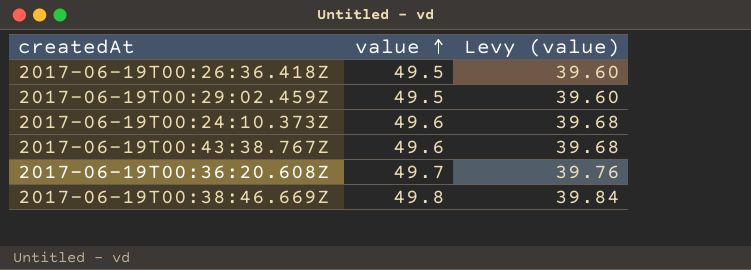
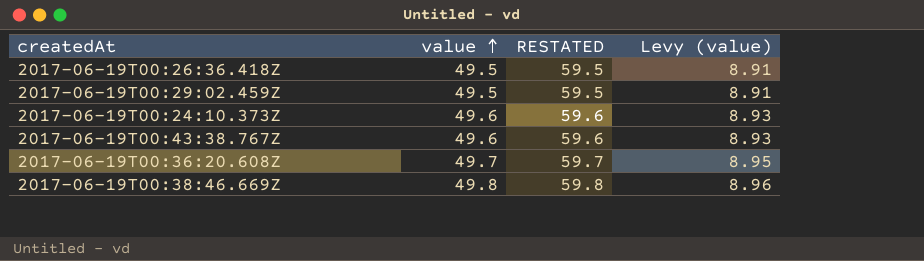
column RESTATED | formula: none -> [value] + 10
column Levy (value) | formula: [value] * 0.8 -> [value] * 0.18

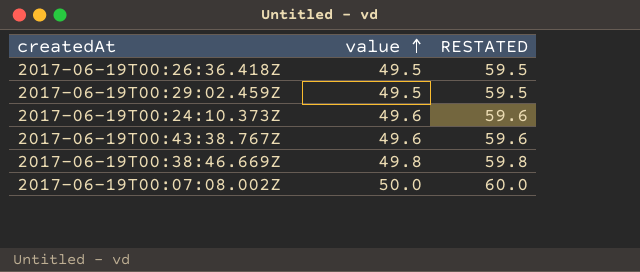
column Levy (value) | formula: [value] * 0.18 -> none
row 2017-06-19T00:36:20.608Z: 49.7 | 59.7 | 8.95 -> none
row 2017-06-19T00:07:08.002Z: none -> 50.0 | 60.0

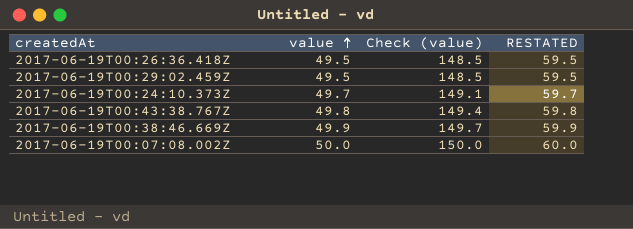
column Check (value) | formula: none -> [value] * 3
2017-06-19T00:24:10.373Z | value: 49.6 -> 49.7
2017-06-19T00:24:10.373Z | RESTATED: 59.6 -> 59.7
2017-06-19T00:43:38.767Z | value: 49.6 -> 49.8
2017-06-19T00:43:38.767Z | RESTATED: 59.6 -> 59.8
2017-06-19T00:38:46.669Z | value: 49.8 -> 49.9
2017-06-19T00:38:46.669Z | RESTATED: 59.8 -> 59.9

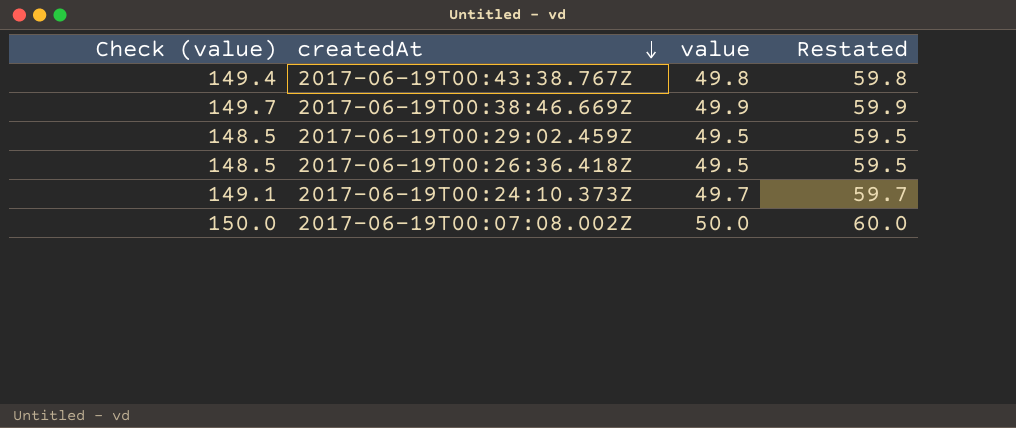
row order: value ascending -> createdAt descending
column Check (value) | position: 3 -> 1
column name: RESTATED -> Restated

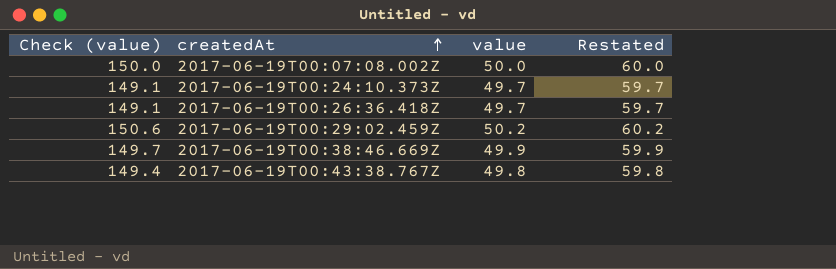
row order: createdAt descending -> createdAt ascending
2017-06-19T00:26:36.418Z | Check (value): 148.5 -> 149.1
2017-06-19T00:26:36.418Z | value: 49.5 -> 49.7
2017-06-19T00:26:36.418Z | Restated: 59.5 -> 59.7
2017-06-19T00:29:02.459Z | Check (value): 148.5 -> 150.6
2017-06-19T00:29:02.459Z | value: 49.5 -> 50.2
2017-06-19T00:29:02.459Z | Restated: 59.5 -> 60.2

